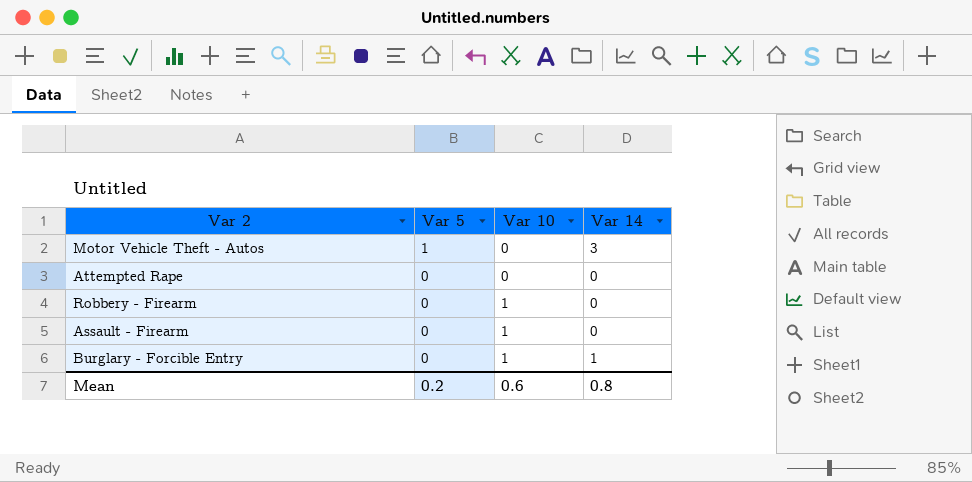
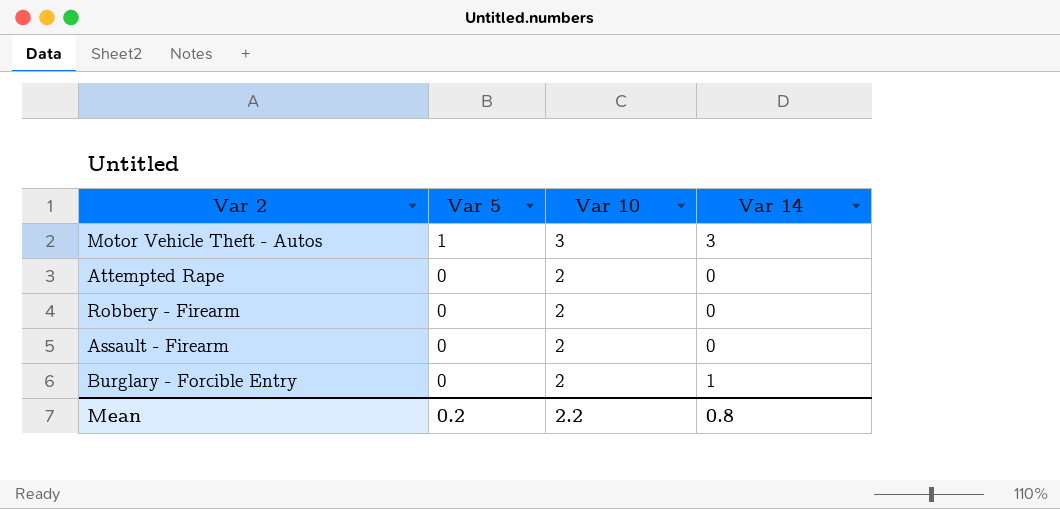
Motor Vehicle Theft - Autos | Var 10: 0 -> 3
Attempted Rape | Var 10: 0 -> 2
Robbery - Firearm | Var 10: 1 -> 2
Assault - Firearm | Var 10: 1 -> 2
Burglary - Forcible Entry | Var 10: 1 -> 2
Mean | Var 10: 0.6 -> 2.2

